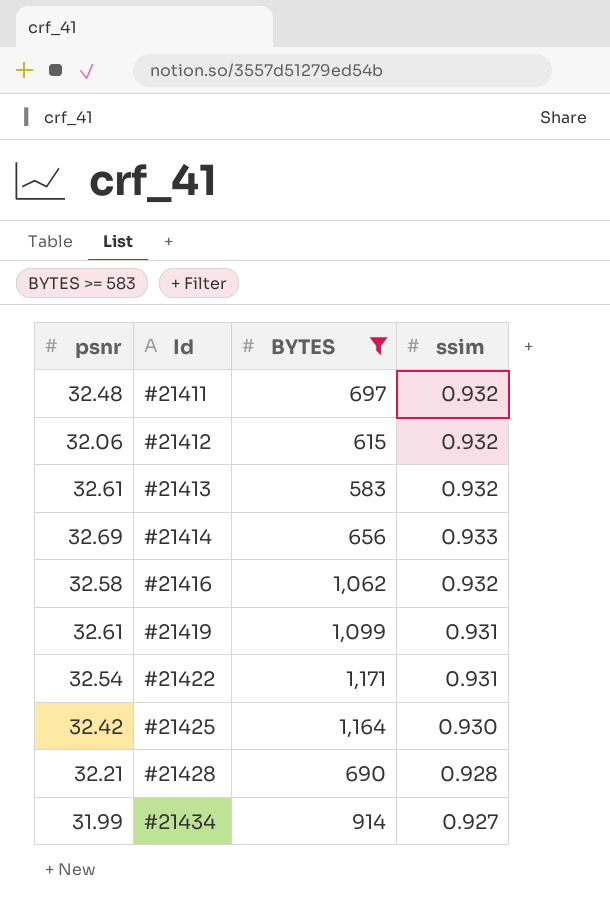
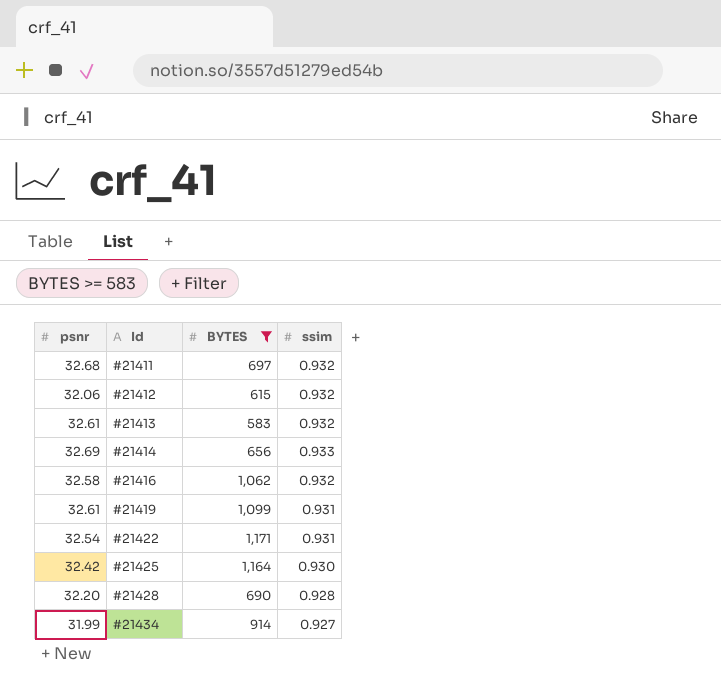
#21411 | psnr: 32.48 -> 32.68
#21428 | psnr: 32.21 -> 32.20

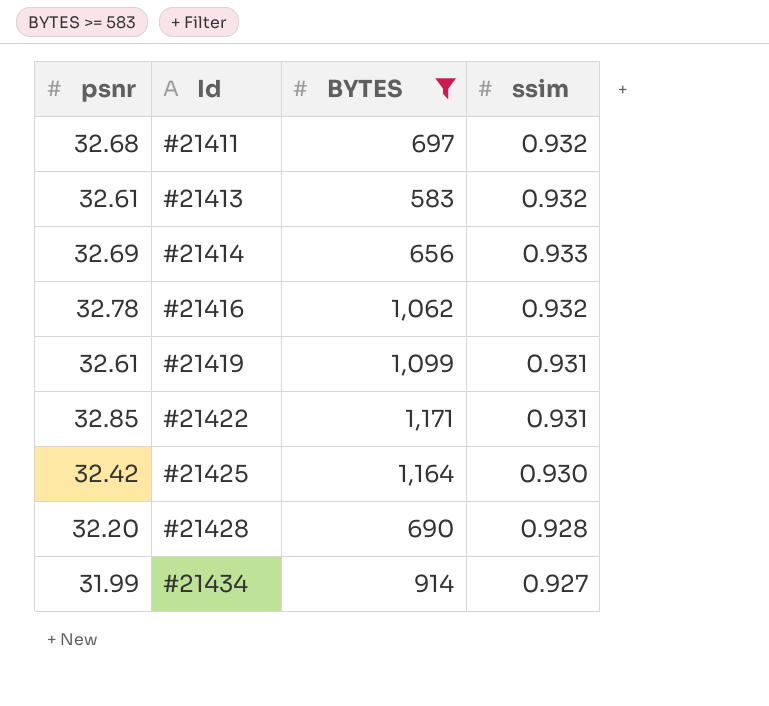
row #21412: 32.06 | 615 | 0.932 -> none
#21416 | psnr: 32.58 -> 32.78
#21422 | psnr: 32.54 -> 32.85

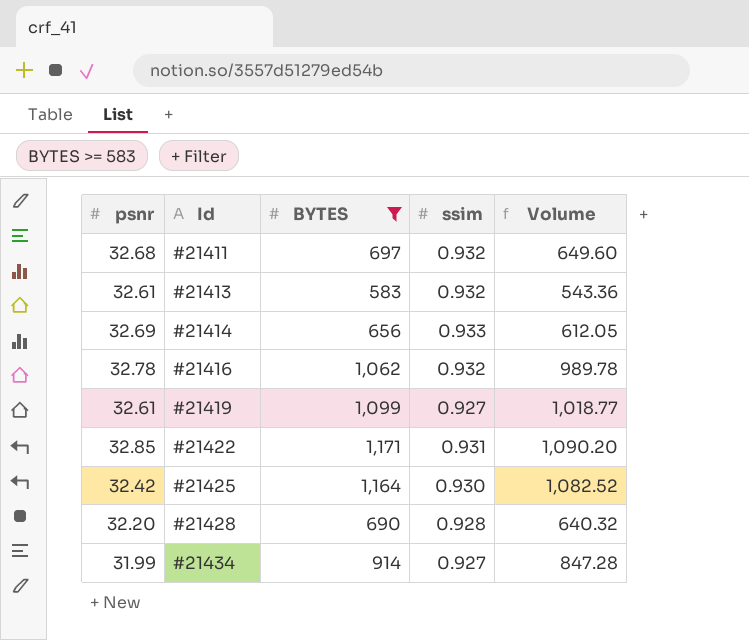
column Volume | formula: none -> [BYTES] * [ssim]
#21419 | ssim: 0.931 -> 0.927

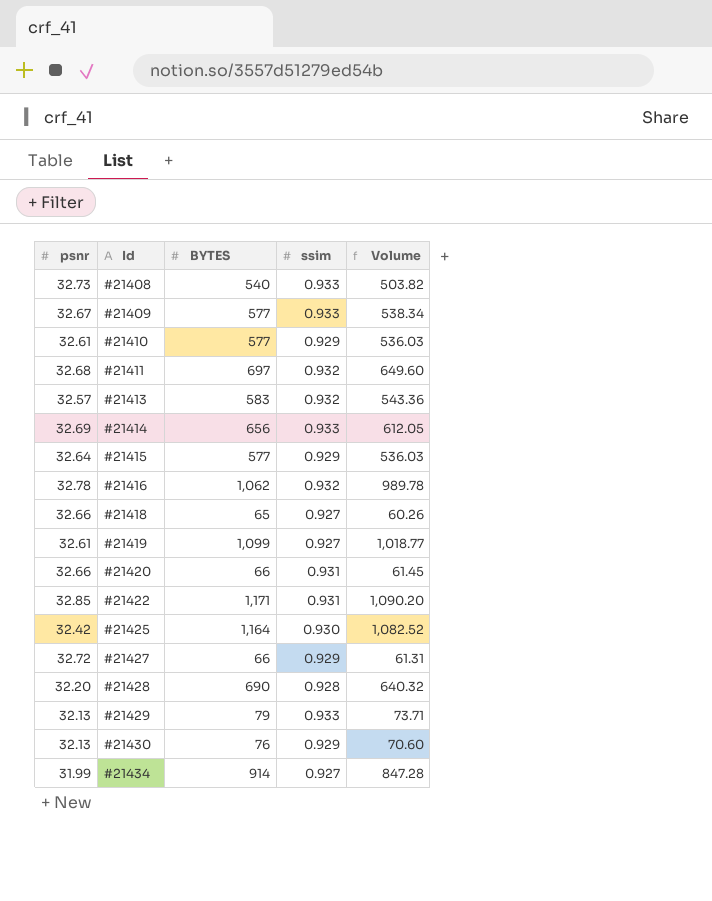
filter: BYTES >= 583 -> none
#21413 | psnr: 32.61 -> 32.57

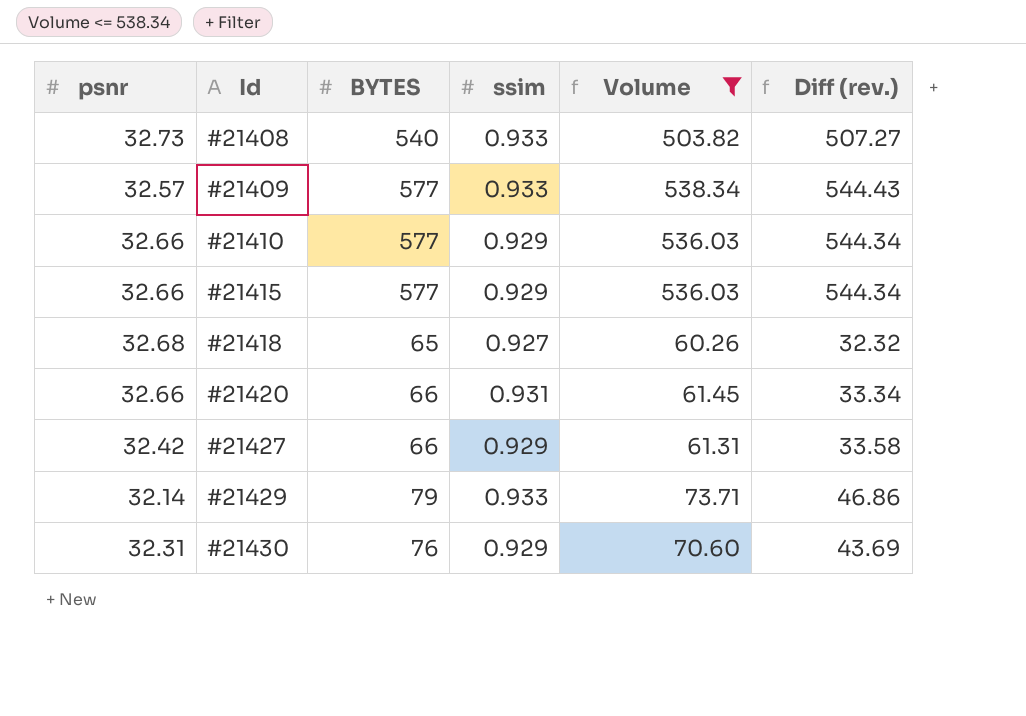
filter: none -> Volume <= 538.34
column Diff (rev.) | formula: none -> [BYTES] - [psnr]
#21409 | psnr: 32.67 -> 32.57
#21410 | psnr: 32.61 -> 32.66
#21415 | psnr: 32.64 -> 32.66
#21418 | psnr: 32.66 -> 32.68
#21427 | psnr: 32.72 -> 32.42
#21429 | psnr: 32.13 -> 32.14
#21430 | psnr: 32.13 -> 32.31

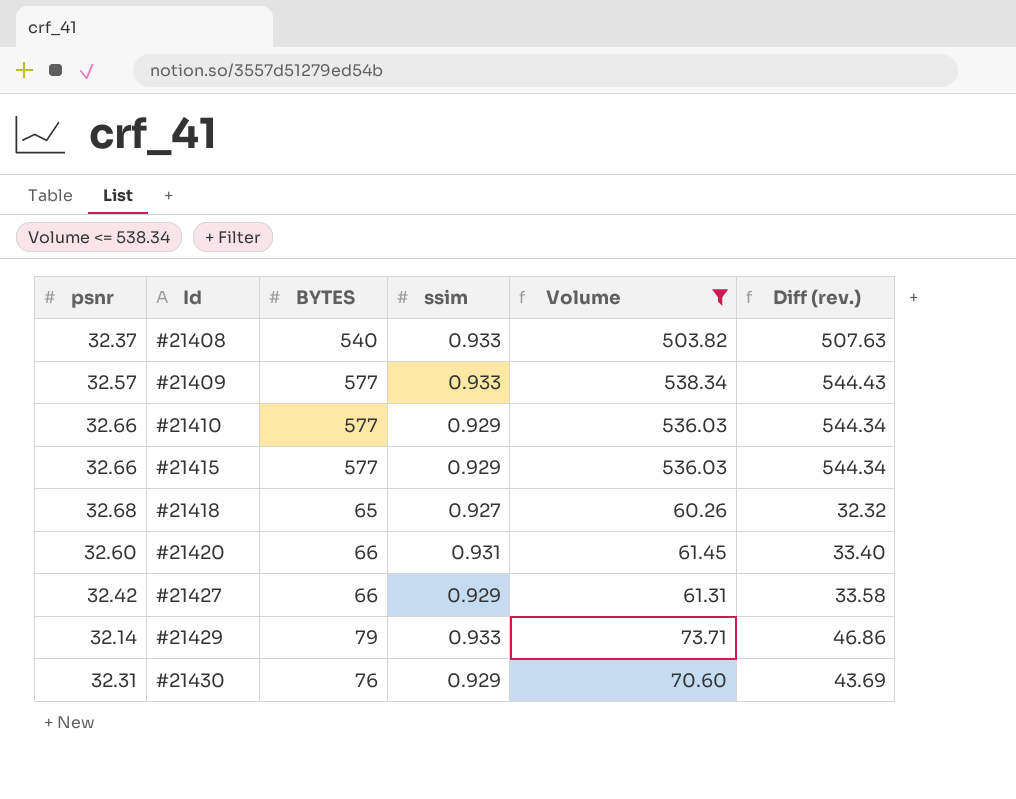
#21408 | psnr: 32.73 -> 32.37
#21408 | Diff (rev.): 507.27 -> 507.63
#21420 | psnr: 32.66 -> 32.60
#21420 | Diff (rev.): 33.34 -> 33.40

